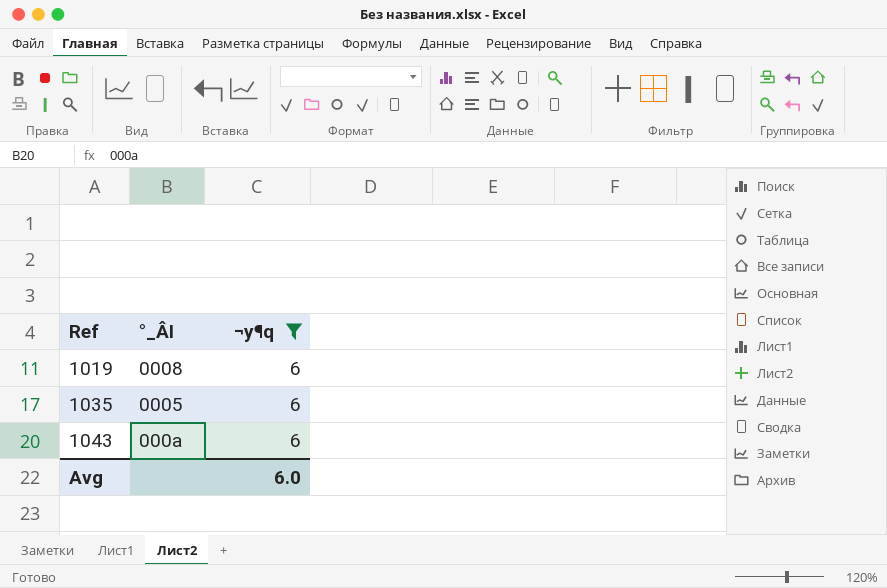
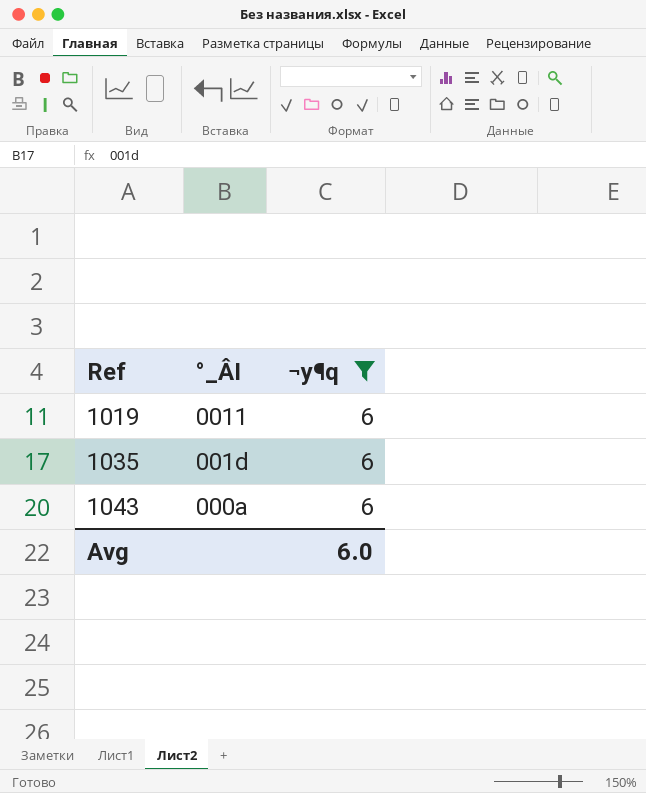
1019 | °_ÂI: 0008 -> 0011
1035 | °_ÂI: 0005 -> 001d

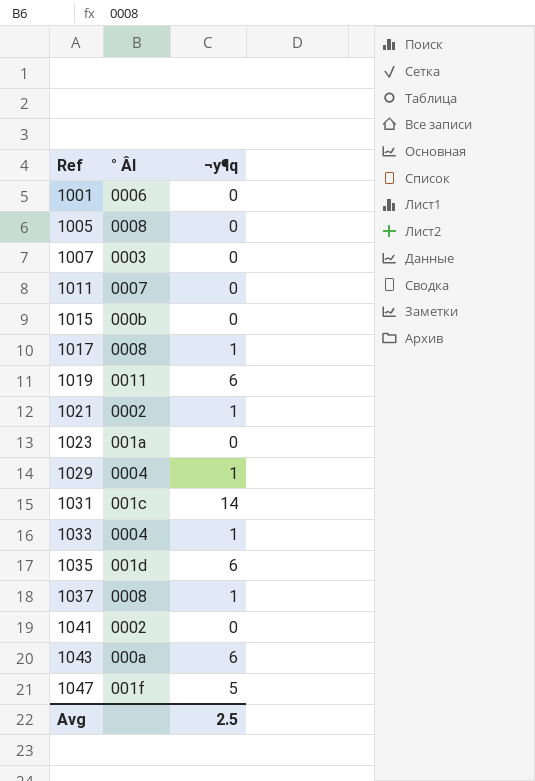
filter: ¬y¶q = 6 -> none
column name: °_ÂI -> ° ÂI
Avg | ¬y¶q: 6.0 -> 2.5

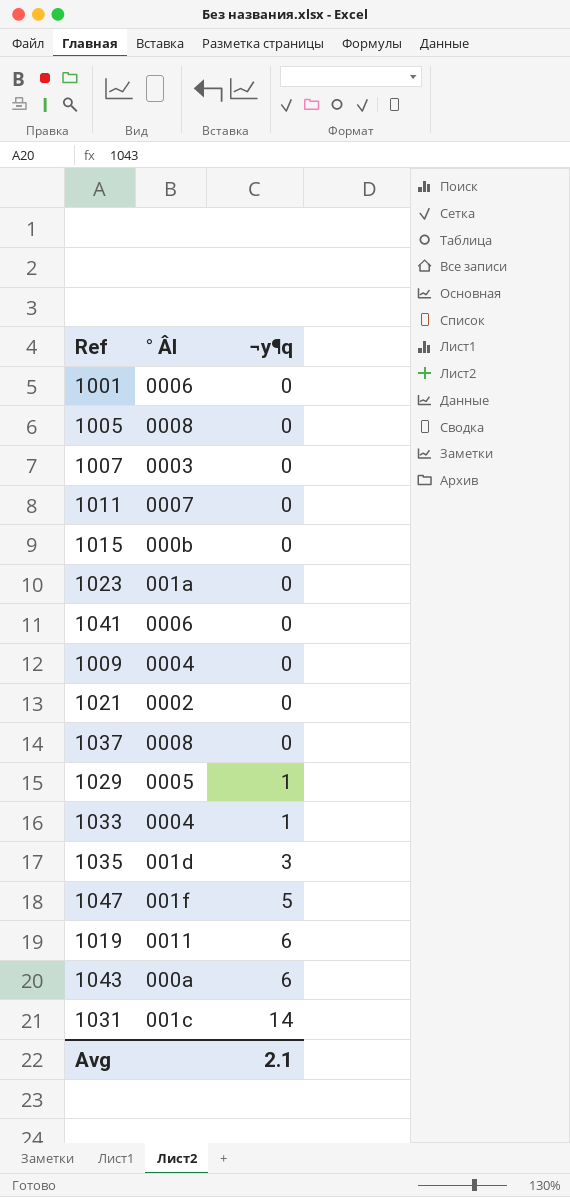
row order: Ref ascending -> ¬y¶q ascending
row 1017: 0008 | 1 -> none
1041 | ° ÂI: 0002 -> 0006
row 1009: none -> 0004 | 0
1021 | ¬y¶q: 1 -> 0
1037 | ¬y¶q: 1 -> 0
1029 | ° ÂI: 0004 -> 0005
1035 | ¬y¶q: 6 -> 3
Avg | ¬y¶q: 2.5 -> 2.1

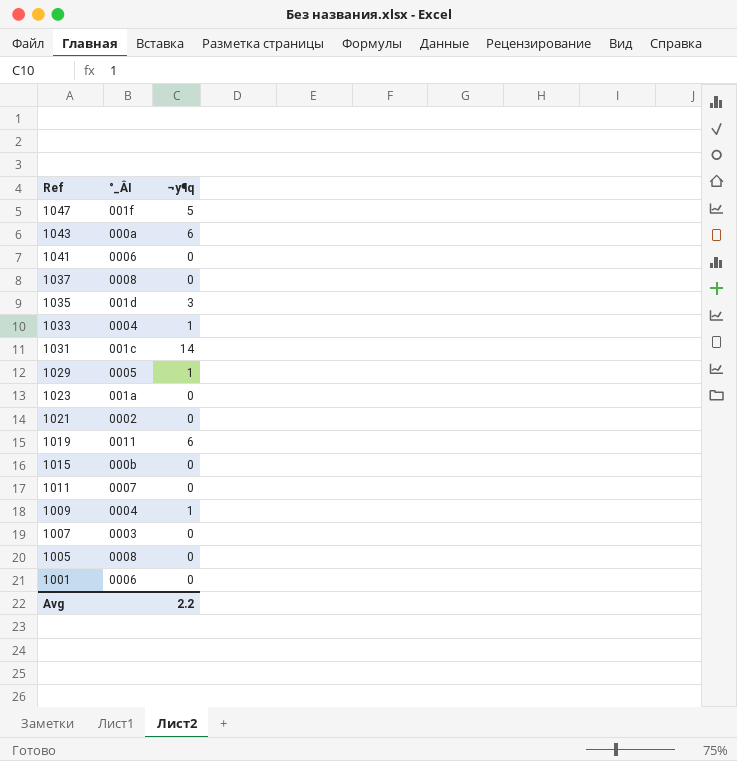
row order: ¬y¶q ascending -> Ref descending
column name: ° ÂI -> °_ÂI
1009 | ¬y¶q: 0 -> 1
Avg | ¬y¶q: 2.1 -> 2.2

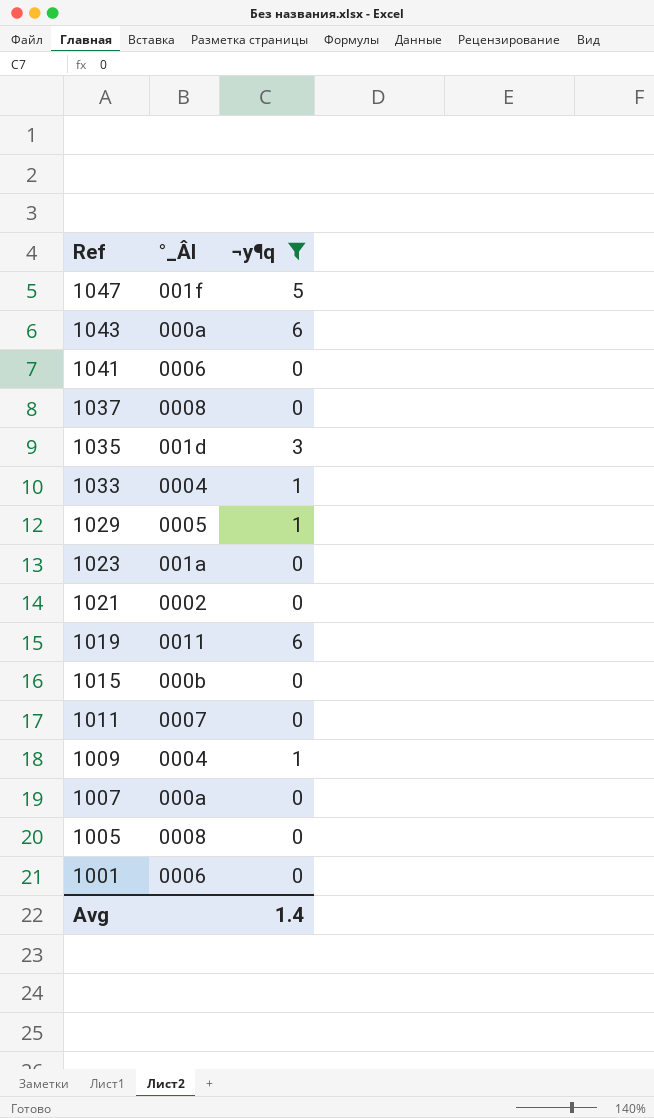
filter: none -> ¬y¶q != 14
1007 | °_ÂI: 0003 -> 000a
Avg | ¬y¶q: 2.2 -> 1.4

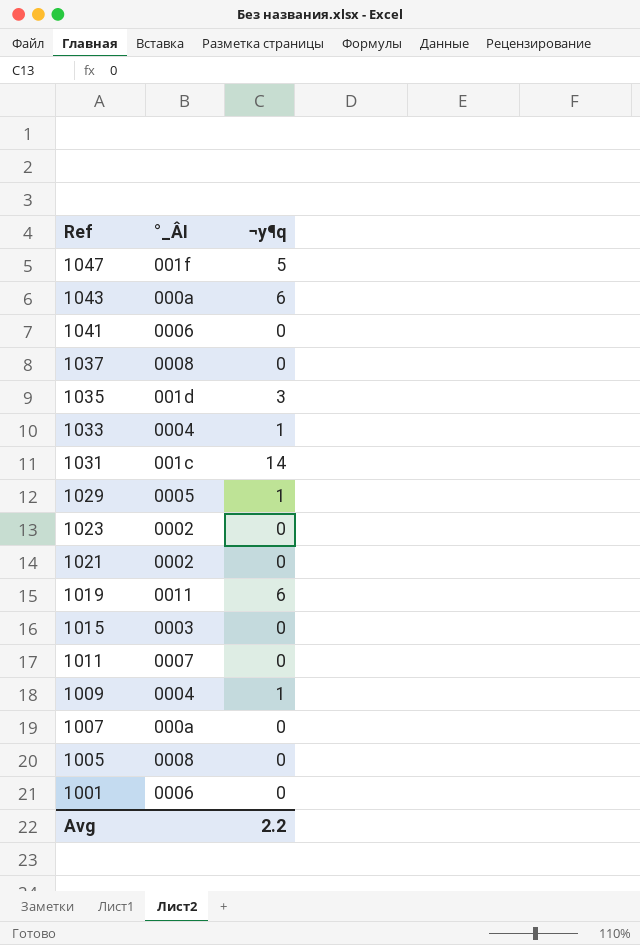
filter: ¬y¶q != 14 -> none
1023 | °_ÂI: 001a -> 0002
1015 | °_ÂI: 000b -> 0003
Avg | ¬y¶q: 1.4 -> 2.2

